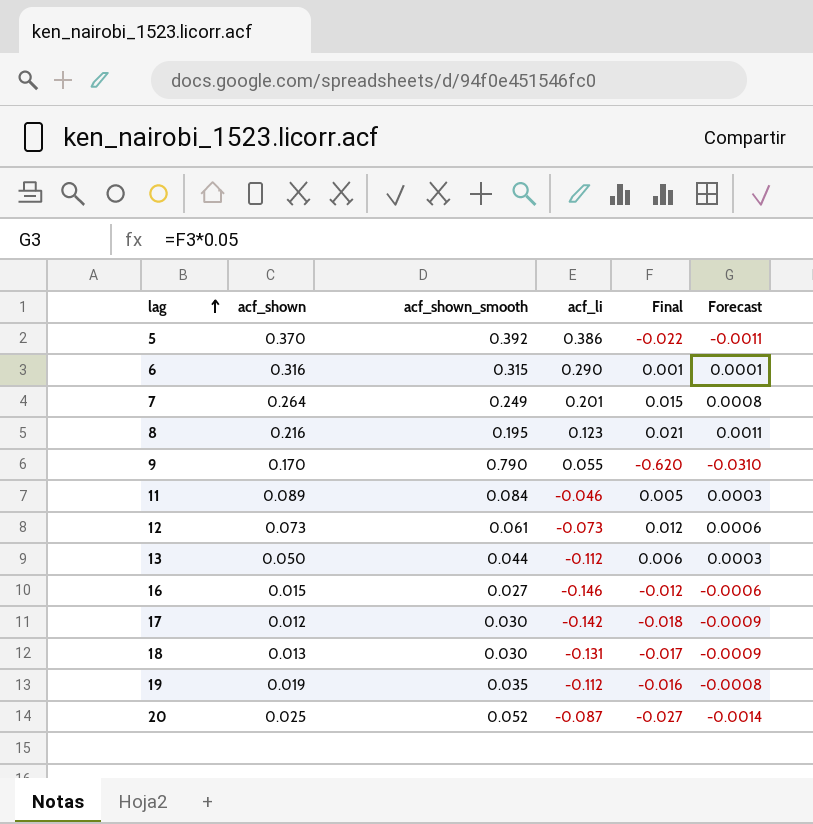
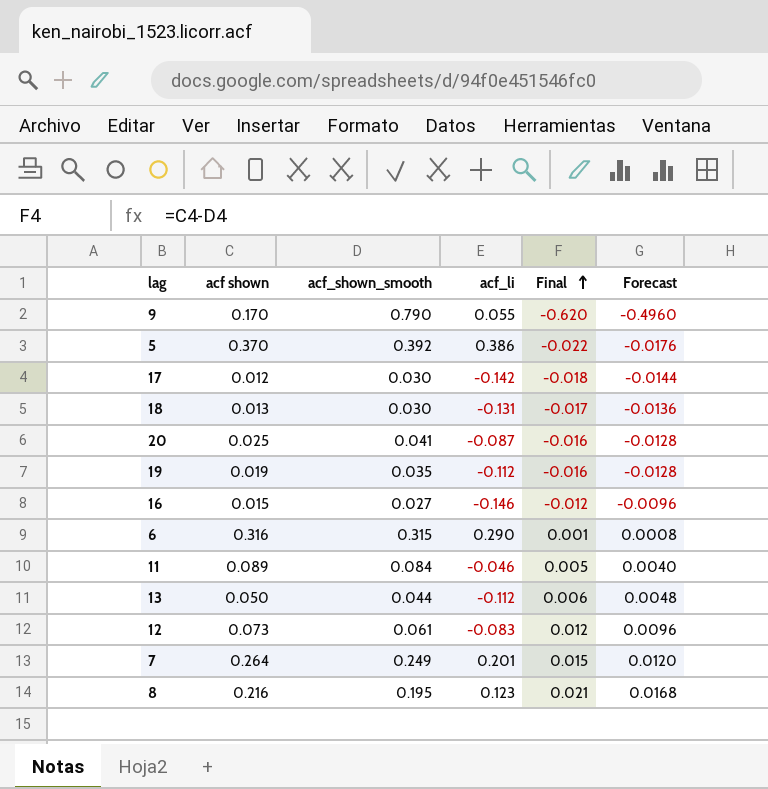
row order: lag ascending -> Final ascending
column name: acf_shown -> acf shown
column Forecast | formula: [Final] * 0.05 -> [Final] * 0.8
20 | acf_shown_smooth: 0.052 -> 0.041
20 | Final: -0.027 -> -0.016
12 | acf_li: -0.073 -> -0.083

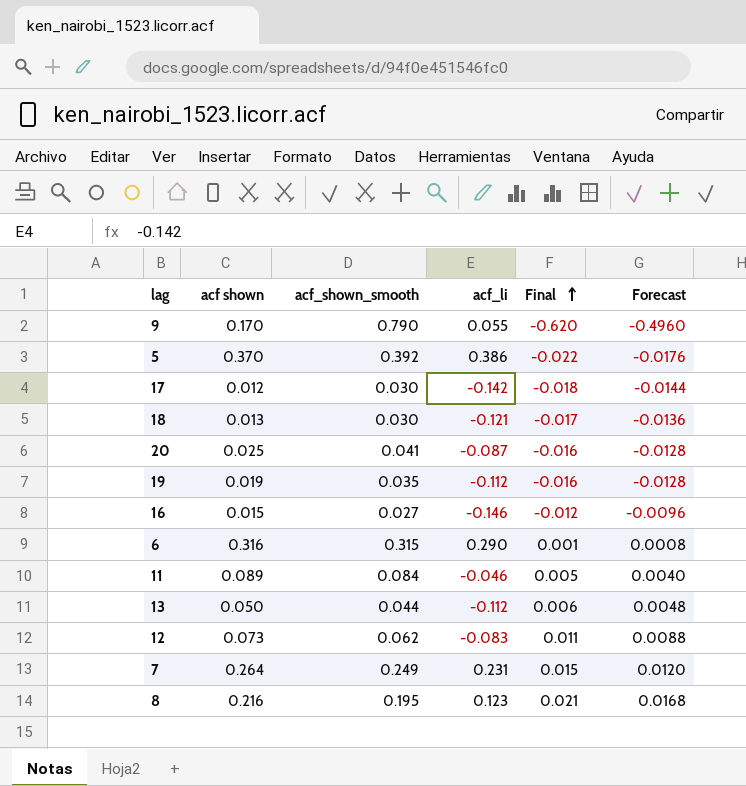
18 | acf_li: -0.131 -> -0.121
12 | acf_shown_smooth: 0.061 -> 0.062
12 | Final: 0.012 -> 0.011
12 | Forecast: 0.0096 -> 0.0088
7 | acf_li: 0.201 -> 0.231

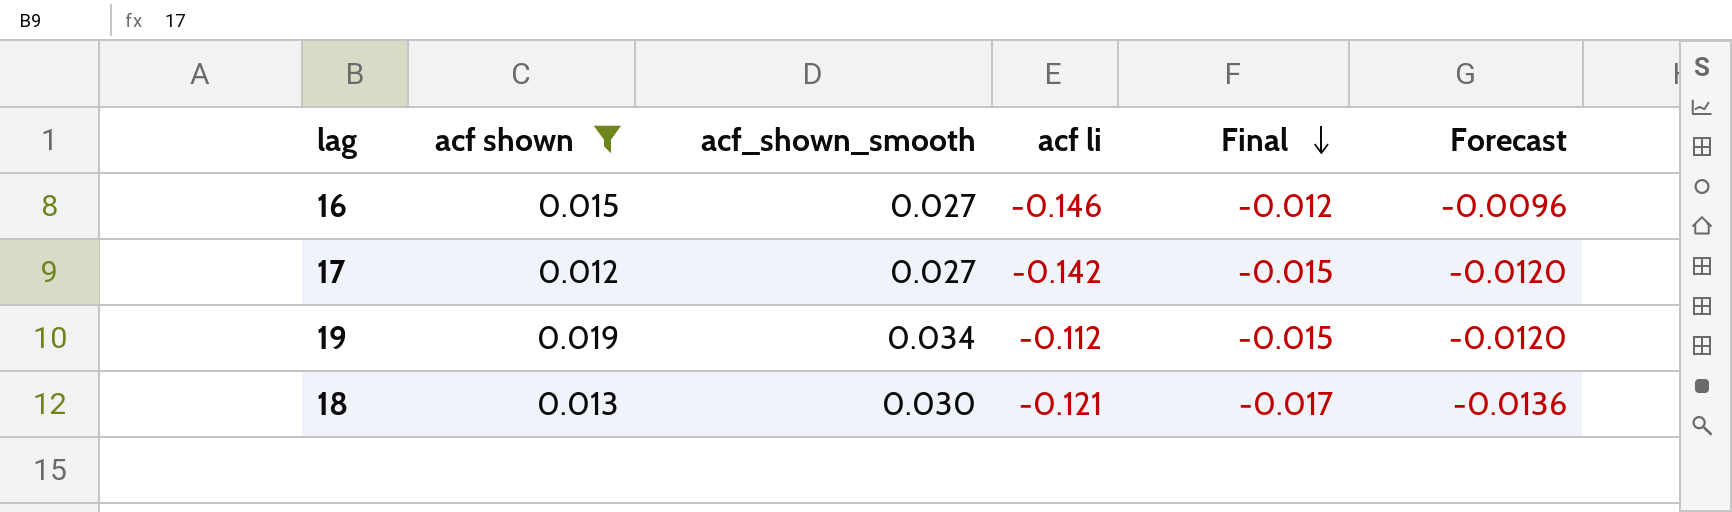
filter: none -> acf shown <= 0.019
row order: Final ascending -> Final descending
column name: acf_li -> acf li
17 | acf_shown_smooth: 0.030 -> 0.027
17 | Final: -0.018 -> -0.015
17 | Forecast: -0.0144 -> -0.0120
19 | acf_shown_smooth: 0.035 -> 0.034
19 | Final: -0.016 -> -0.015
19 | Forecast: -0.0128 -> -0.0120

